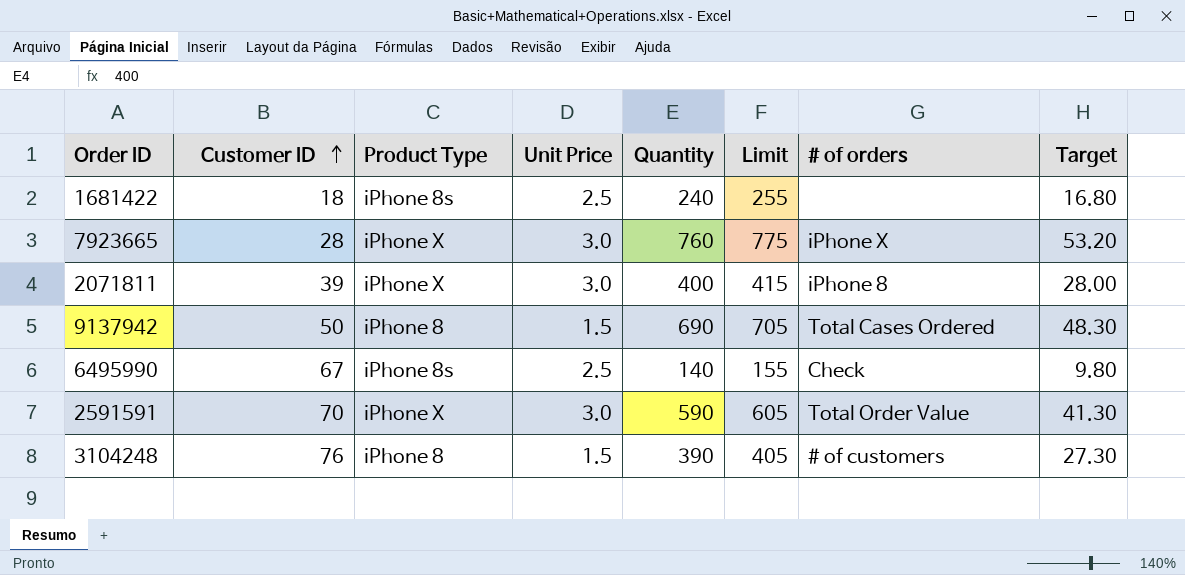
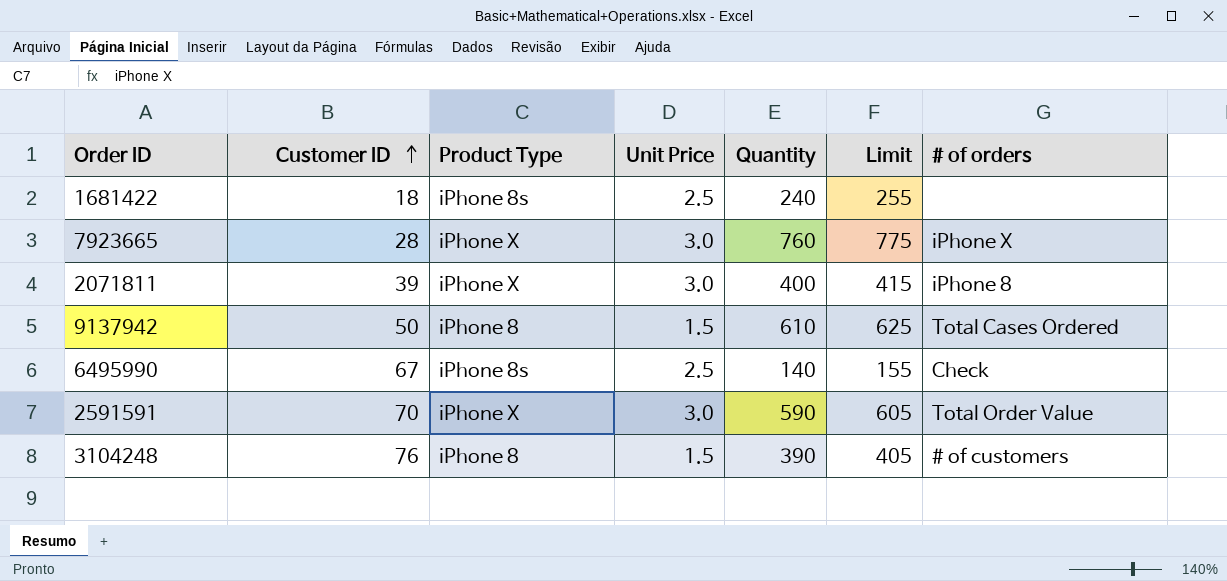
column Target | formula: [Quantity] * 0.07 -> none
9137942 | Quantity: 690 -> 610
9137942 | Limit: 705 -> 625

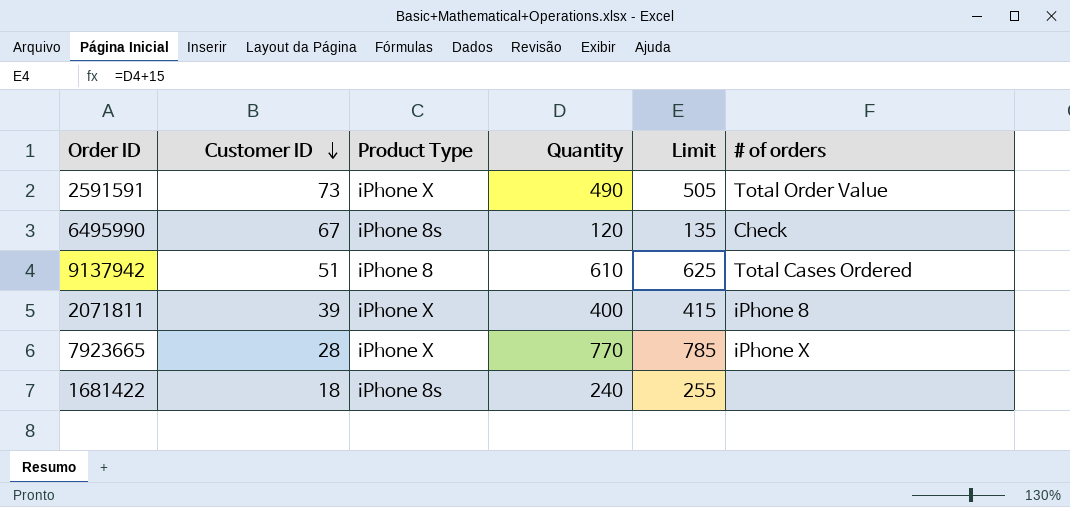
row order: Customer ID ascending -> Customer ID descending
column Unit Price | position: 4 -> none
row 3104248: 76 | iPhone 8 | 1.5 | 390 | 405 | # of customers -> none
2591591 | Customer ID: 70 -> 73
2591591 | Quantity: 590 -> 490
2591591 | Limit: 605 -> 505
6495990 | Quantity: 140 -> 120
6495990 | Limit: 155 -> 135
9137942 | Customer ID: 50 -> 51
7923665 | Quantity: 760 -> 770
7923665 | Limit: 775 -> 785

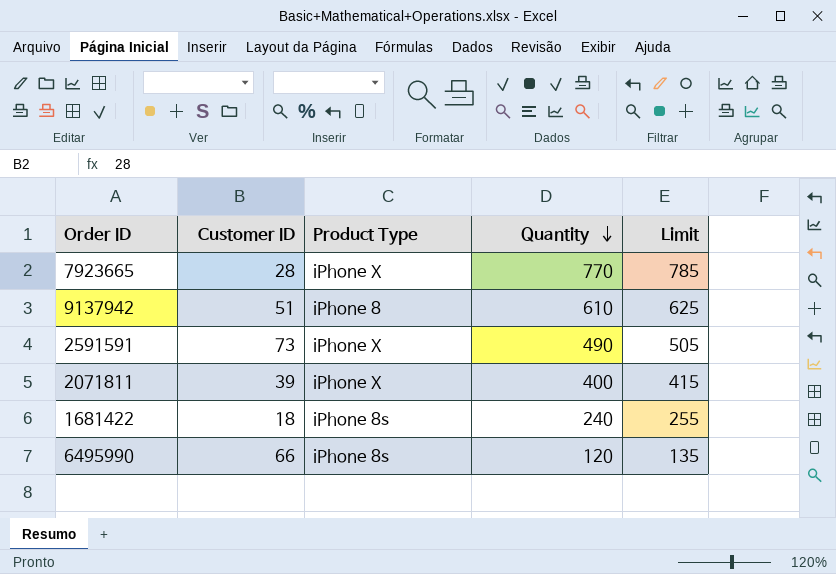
row order: Customer ID descending -> Quantity descending
column # of orders | position: 6 -> none
6495990 | Customer ID: 67 -> 66

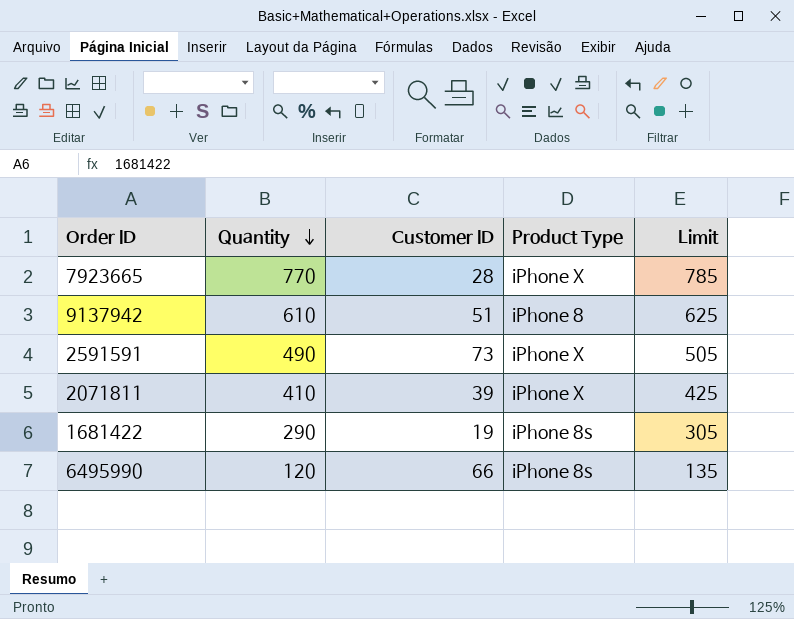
column Quantity | position: 4 -> 2
2071811 | Quantity: 400 -> 410
2071811 | Limit: 415 -> 425
1681422 | Quantity: 240 -> 290
1681422 | Customer ID: 18 -> 19
1681422 | Limit: 255 -> 305

